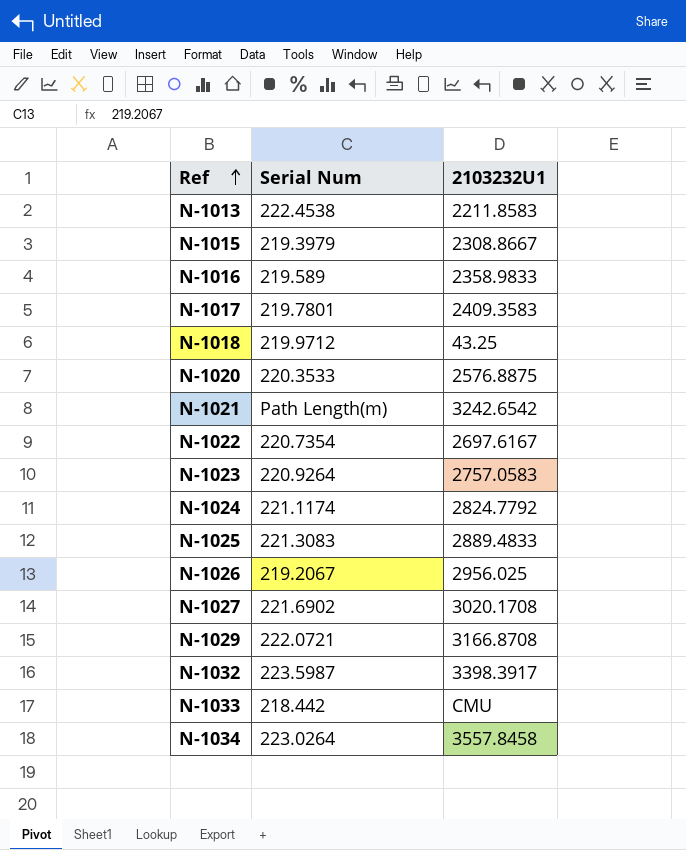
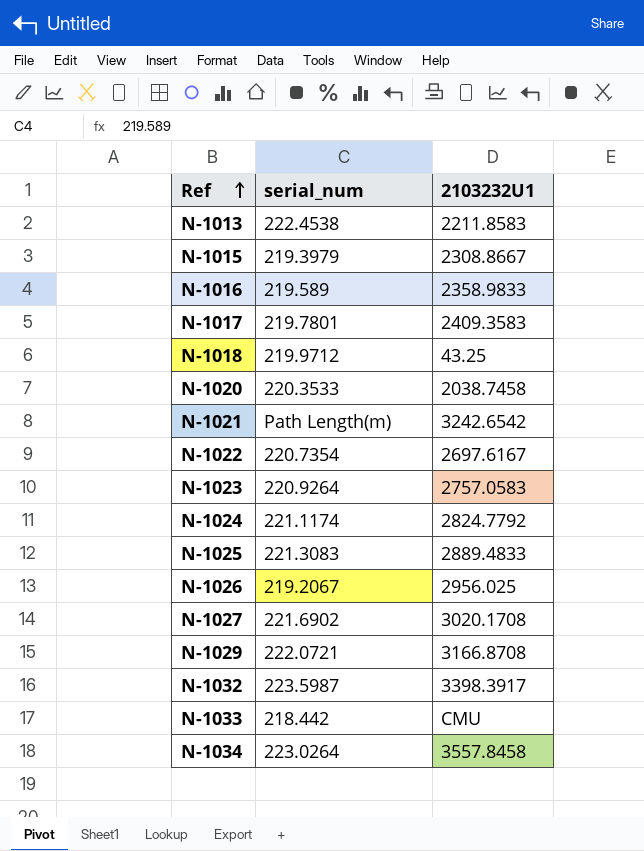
column name: Serial Num -> serial_num
N-1020 | 2103232U1: 2576.8875 -> 2038.7458

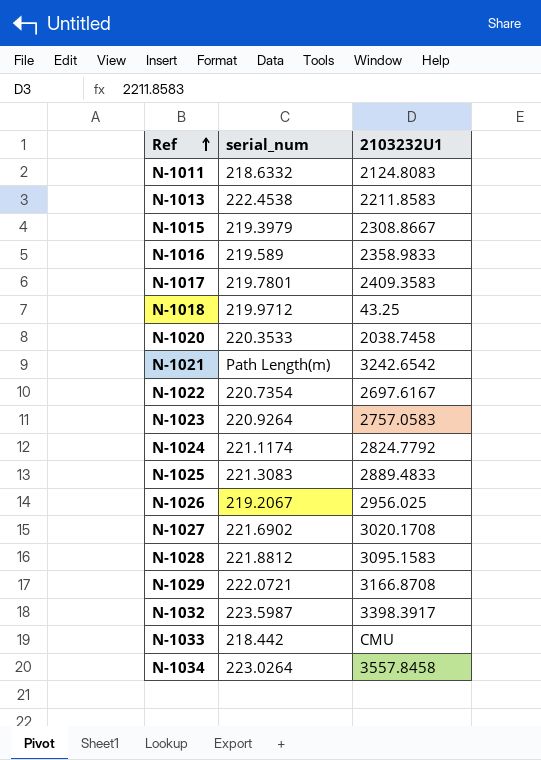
row N-1011: none -> 218.6332 | 2124.8083
row N-1028: none -> 221.8812 | 3095.1583

